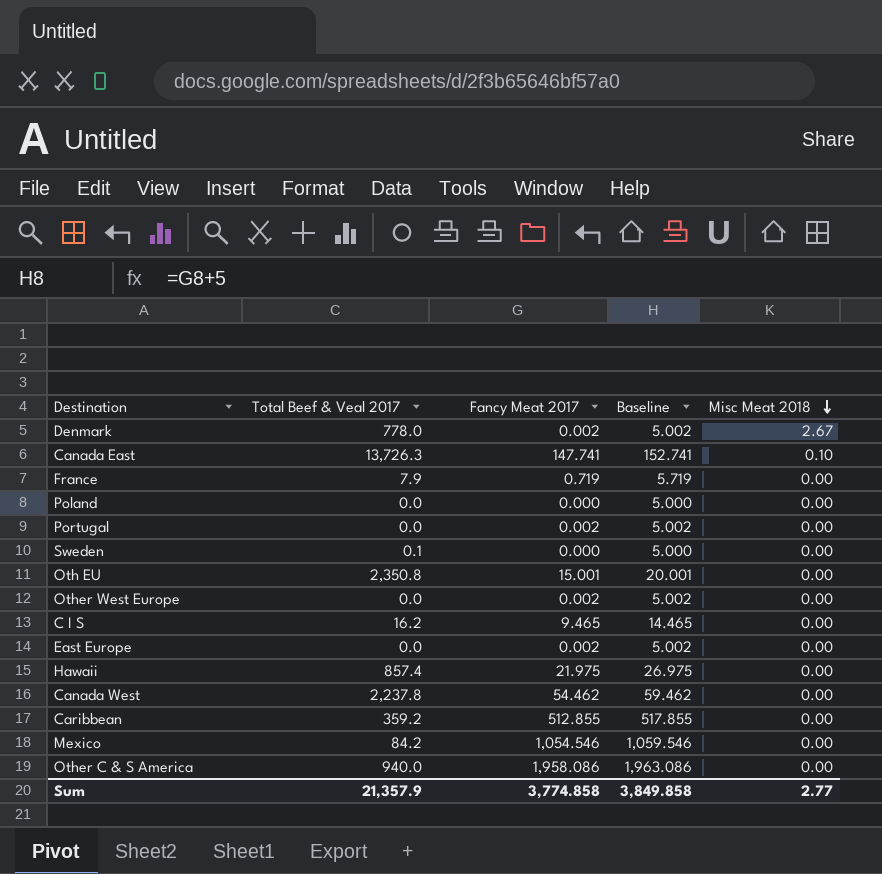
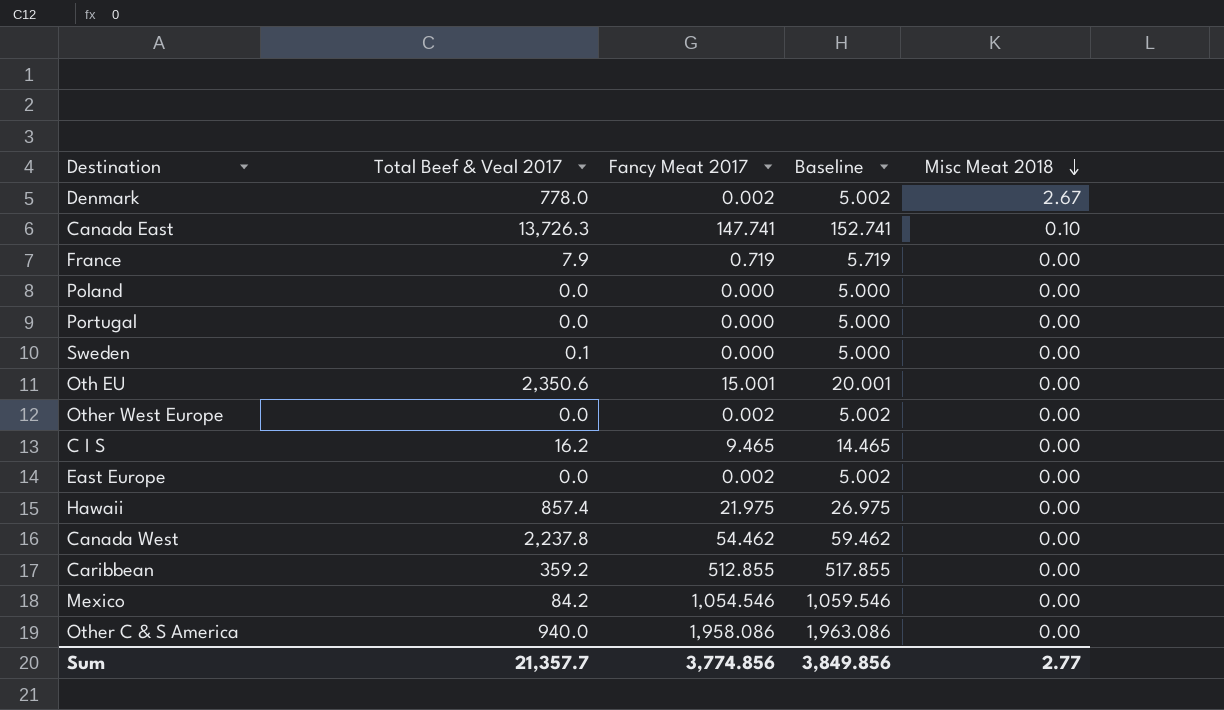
Portugal | Fancy Meat 2017: 0.002 -> 0.000
Portugal | Baseline: 5.002 -> 5.000
Oth EU | Total Beef & Veal 2017: 2,350.8 -> 2,350.6
Sum | Total Beef & Veal 2017: 21,357.9 -> 21,357.7
Sum | Fancy Meat 2017: 3,774.858 -> 3,774.856
Sum | Baseline: 3,849.858 -> 3,849.856

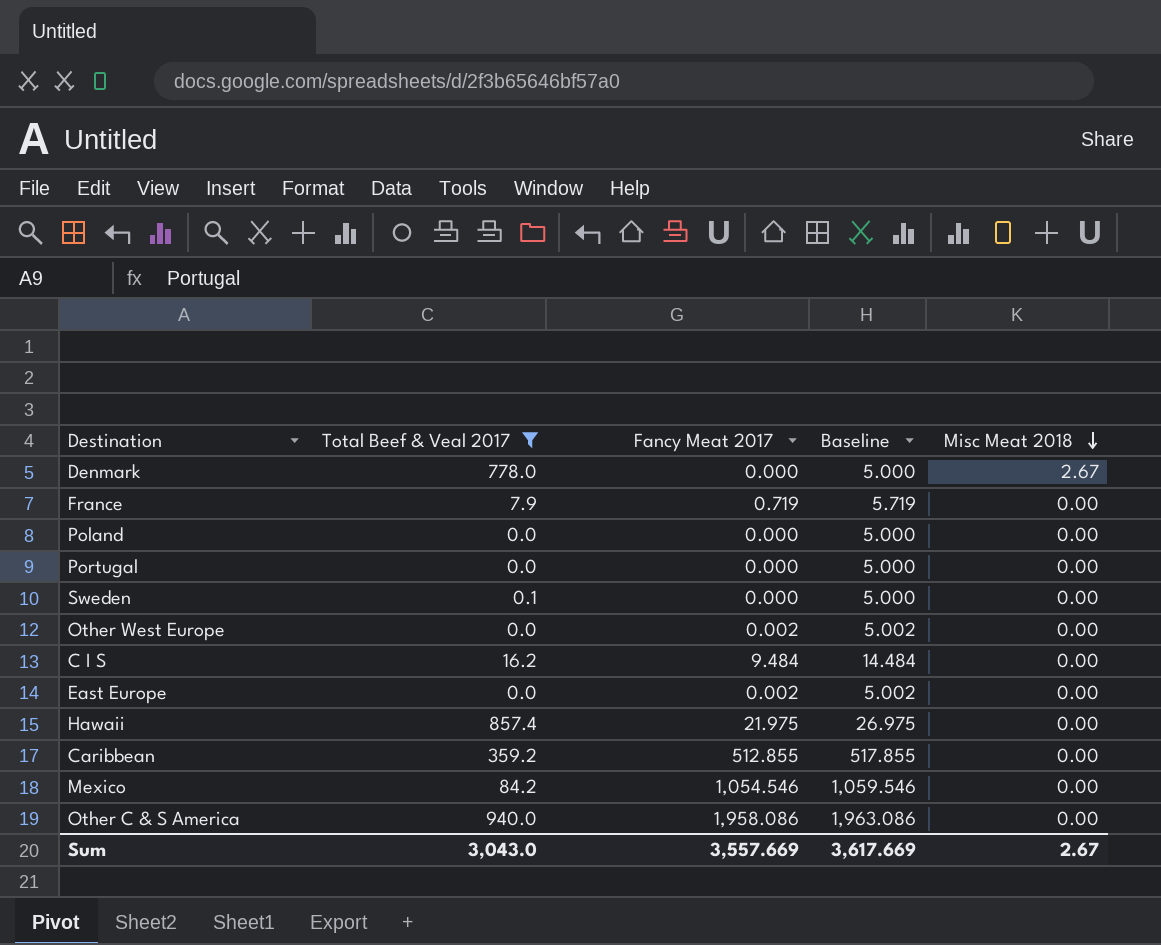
filter: none -> Total Beef & Veal 2017 <= 940.0
Denmark | Fancy Meat 2017: 0.002 -> 0.000
Denmark | Baseline: 5.002 -> 5.000
C I S | Fancy Meat 2017: 9.465 -> 9.484
C I S | Baseline: 14.465 -> 14.484
Sum | Total Beef & Veal 2017: 21,357.7 -> 3,043.0
Sum | Fancy Meat 2017: 3,774.856 -> 3,557.669
Sum | Baseline: 3,849.856 -> 3,617.669
Sum | Misc Meat 2018: 2.77 -> 2.67

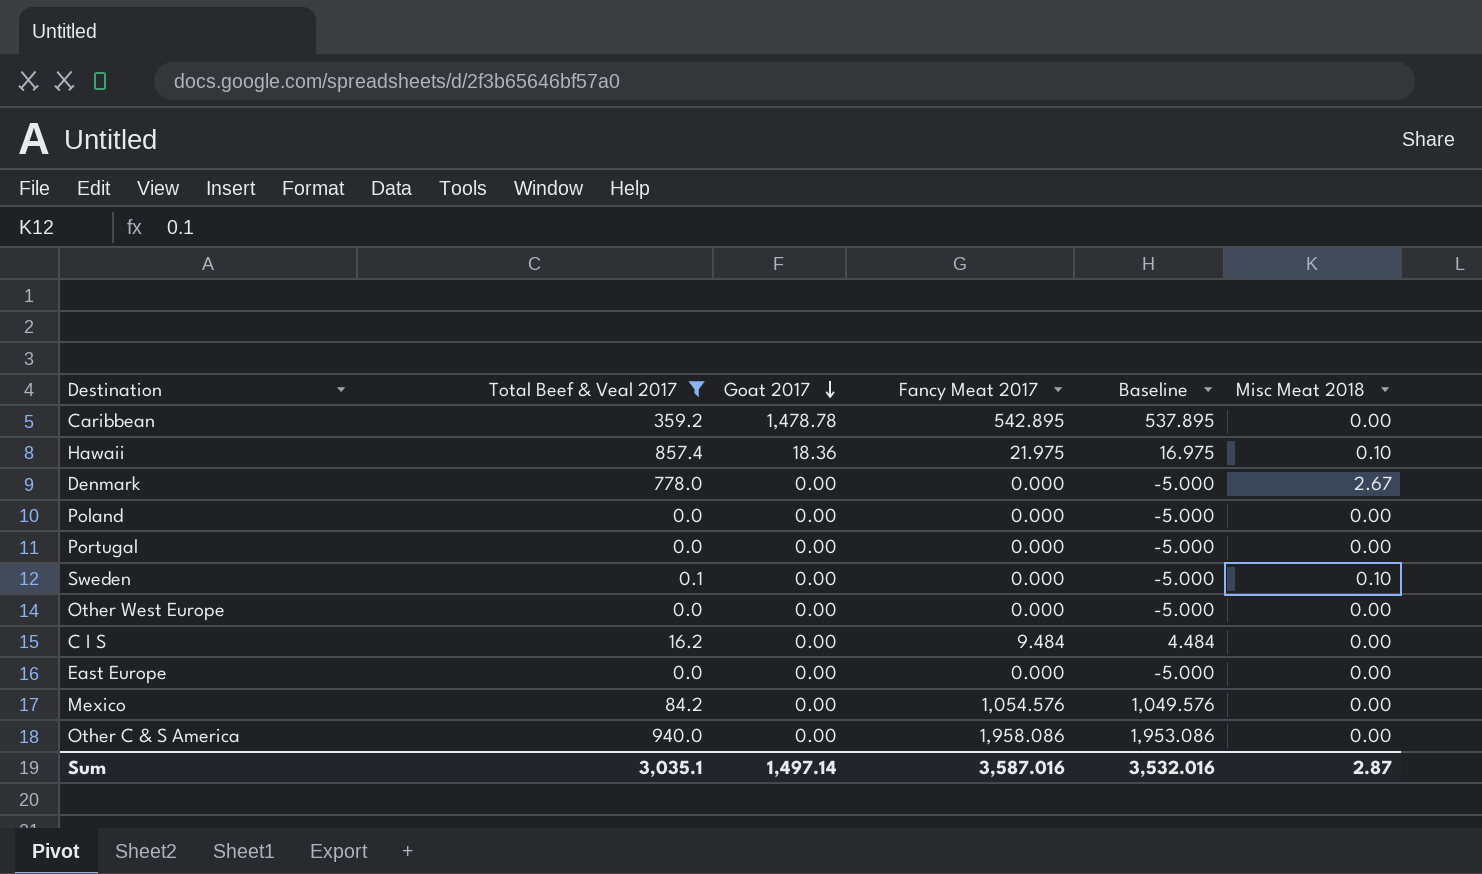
row order: Misc Meat 2018 descending -> Goat 2017 descending
column Goat 2017 | position: none -> 3
column Baseline | formula: [Fancy Meat 2017] + 5 -> [Fancy Meat 2017] - 5
row France: 7.9 | 0.719 | 5.719 | 0.00 -> none
Caribbean | Fancy Meat 2017: 512.855 -> 542.895
Hawaii | Misc Meat 2018: 0.00 -> 0.10
Sweden | Misc Meat 2018: 0.00 -> 0.10
Other West Europe | Fancy Meat 2017: 0.002 -> 0.000
East Europe | Fancy Meat 2017: 0.002 -> 0.000
Mexico | Fancy Meat 2017: 1,054.546 -> 1,054.576
Sum | Total Beef & Veal 2017: 3,043.0 -> 3,035.1
Sum | Fancy Meat 2017: 3,557.669 -> 3,587.016
Sum | Baseline: 3,617.669 -> 3,532.016
Sum | Misc Meat 2018: 2.67 -> 2.87

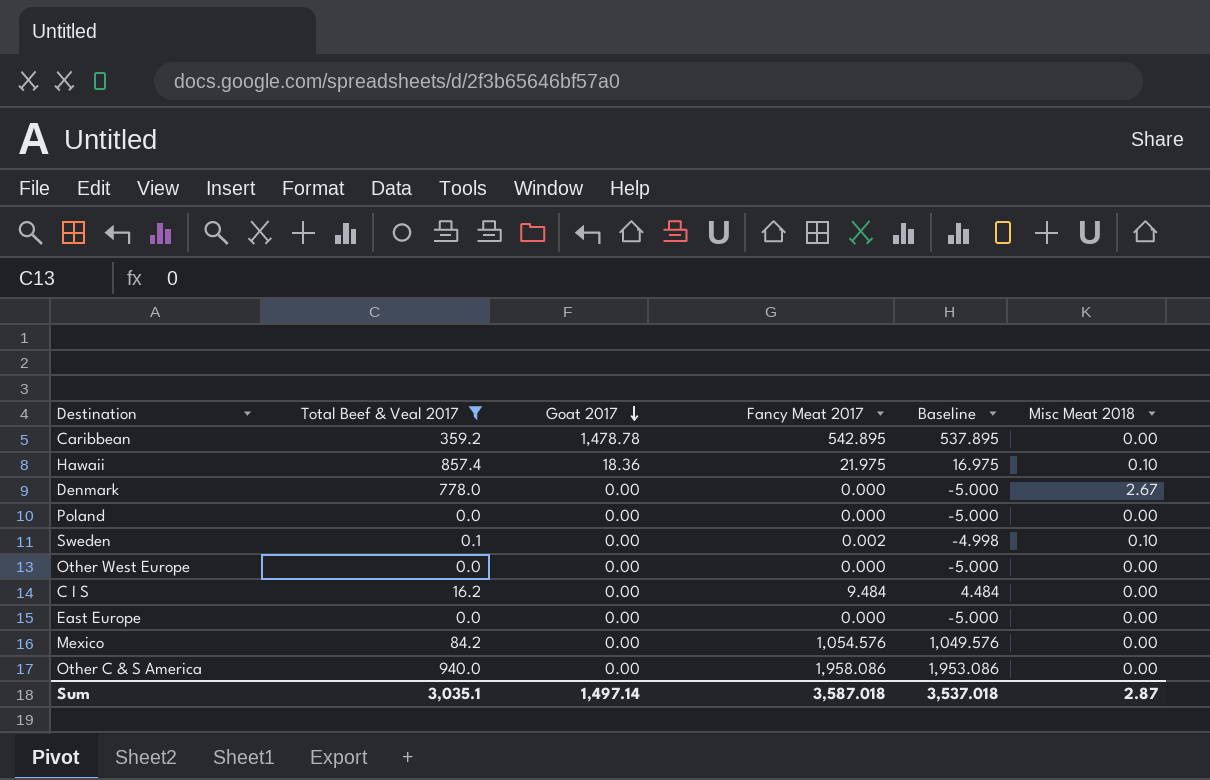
row Portugal: 0.0 | 0.00 | 0.000 | -5.000 | 0.00 -> none
Sweden | Fancy Meat 2017: 0.000 -> 0.002
Sweden | Baseline: -5.000 -> -4.998
Sum | Fancy Meat 2017: 3,587.016 -> 3,587.018
Sum | Baseline: 3,532.016 -> 3,537.018

